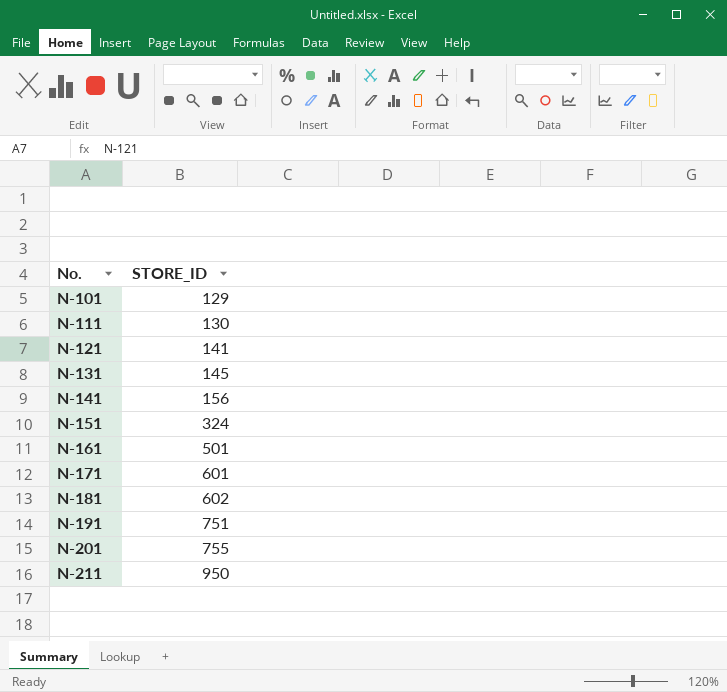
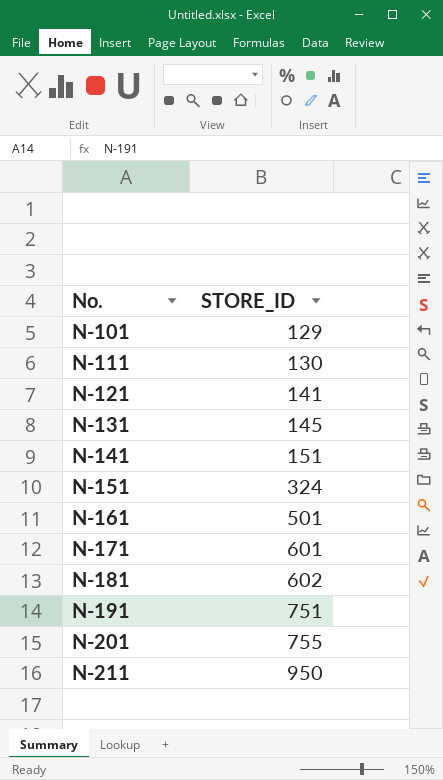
N-141 | STORE_ID: 156 -> 151

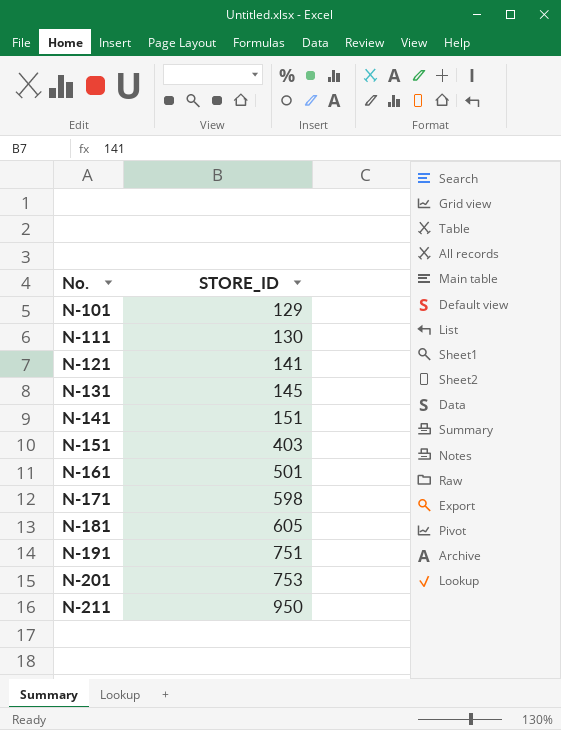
N-151 | STORE_ID: 324 -> 403
N-171 | STORE_ID: 601 -> 598
N-181 | STORE_ID: 602 -> 605
N-201 | STORE_ID: 755 -> 753

